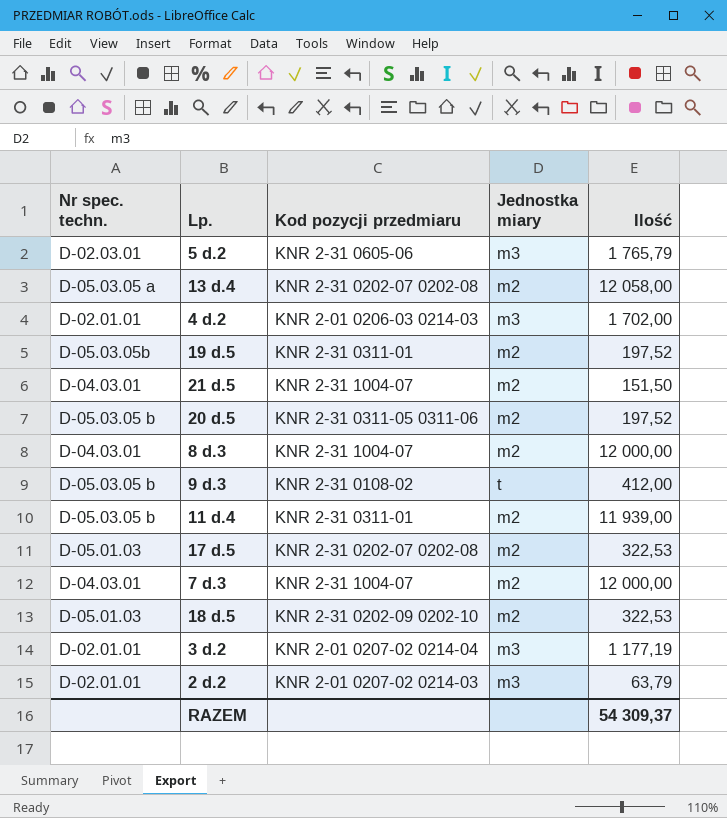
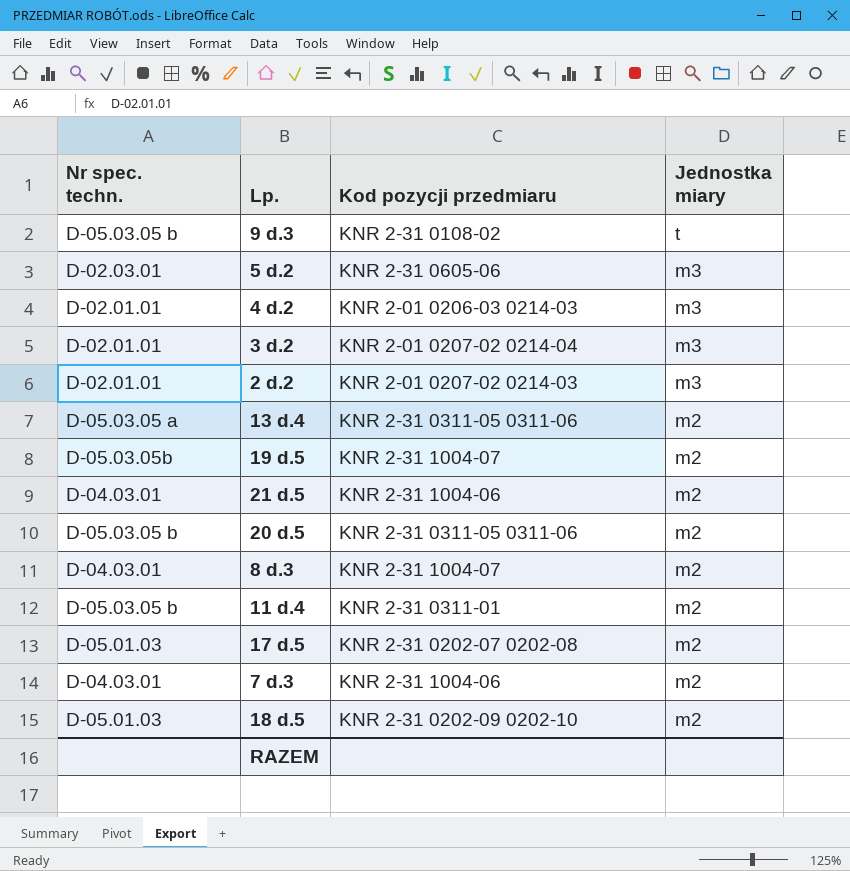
row order: none -> Jednostka miary descending
column Ilość | position: 5 -> none
13 d.4 | Kod pozycji przedmiaru: KNR 2-31 0202-07 0202-08 -> KNR 2-31 0311-05 0311-06
19 d.5 | Kod pozycji przedmiaru: KNR 2-31 0311-01 -> KNR 2-31 1004-07
21 d.5 | Kod pozycji przedmiaru: KNR 2-31 1004-07 -> KNR 2-31 1004-06
7 d.3 | Kod pozycji przedmiaru: KNR 2-31 1004-07 -> KNR 2-31 1004-06

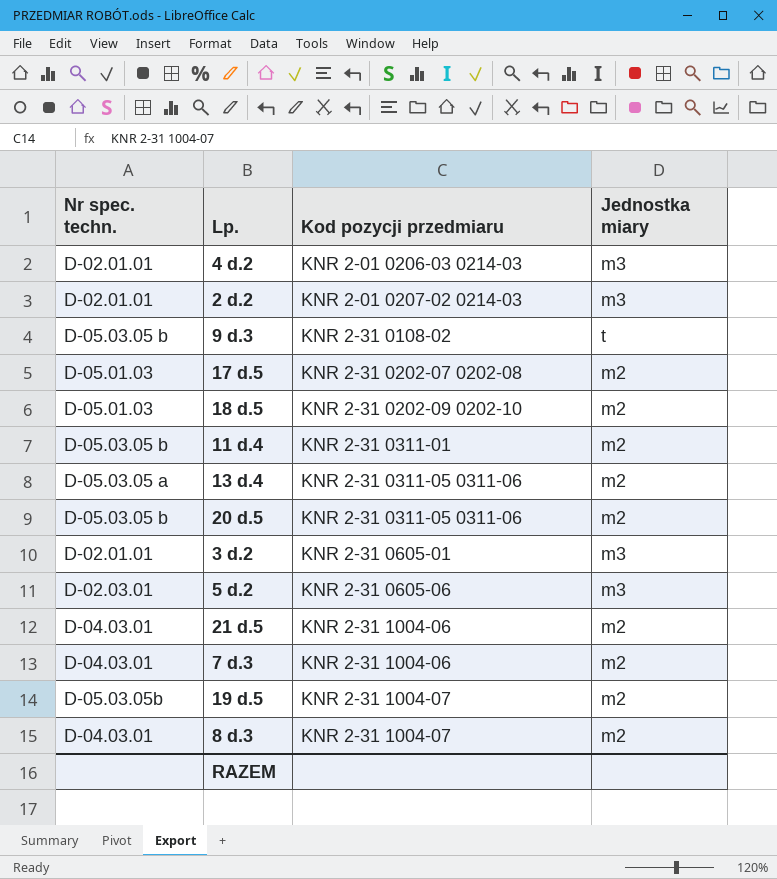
row order: Jednostka miary descending -> Kod pozycji przedmiaru ascending
3 d.2 | Kod pozycji przedmiaru: KNR 2-01 0207-02 0214-04 -> KNR 2-31 0605-01

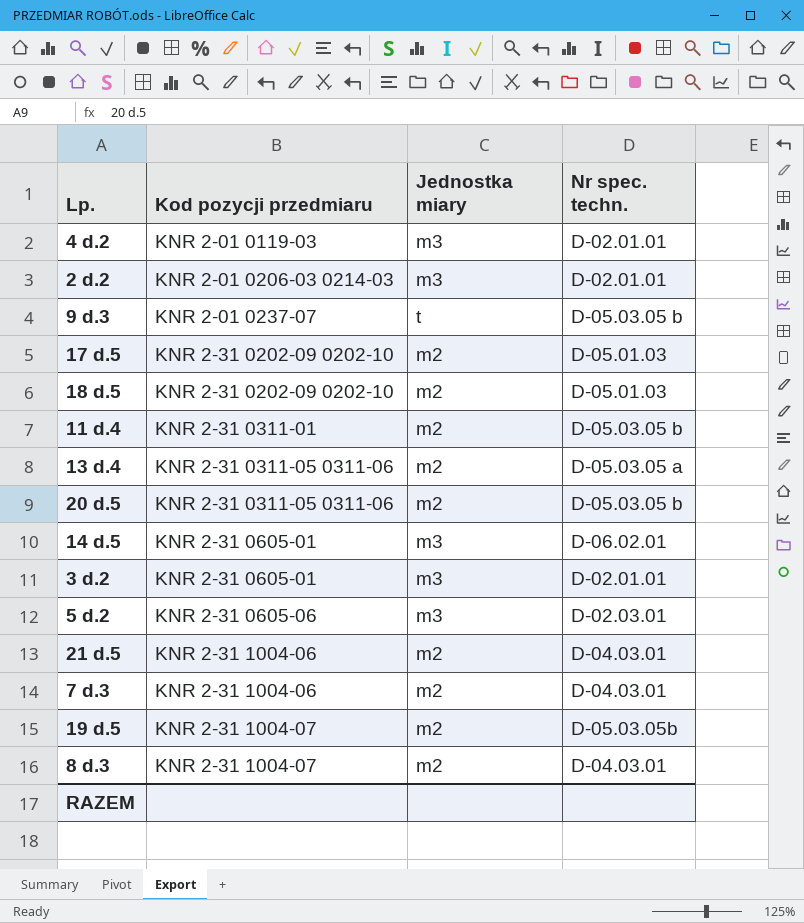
column Nr spec. techn. | position: 1 -> 4
4 d.2 | Kod pozycji przedmiaru: KNR 2-01 0206-03 0214-03 -> KNR 2-01 0119-03
2 d.2 | Kod pozycji przedmiaru: KNR 2-01 0207-02 0214-03 -> KNR 2-01 0206-03 0214-03
9 d.3 | Kod pozycji przedmiaru: KNR 2-31 0108-02 -> KNR 2-01 0237-07
17 d.5 | Kod pozycji przedmiaru: KNR 2-31 0202-07 0202-08 -> KNR 2-31 0202-09 0202-10
row 14 d.5: none -> KNR 2-31 0605-01 | m3 | D-06.02.01

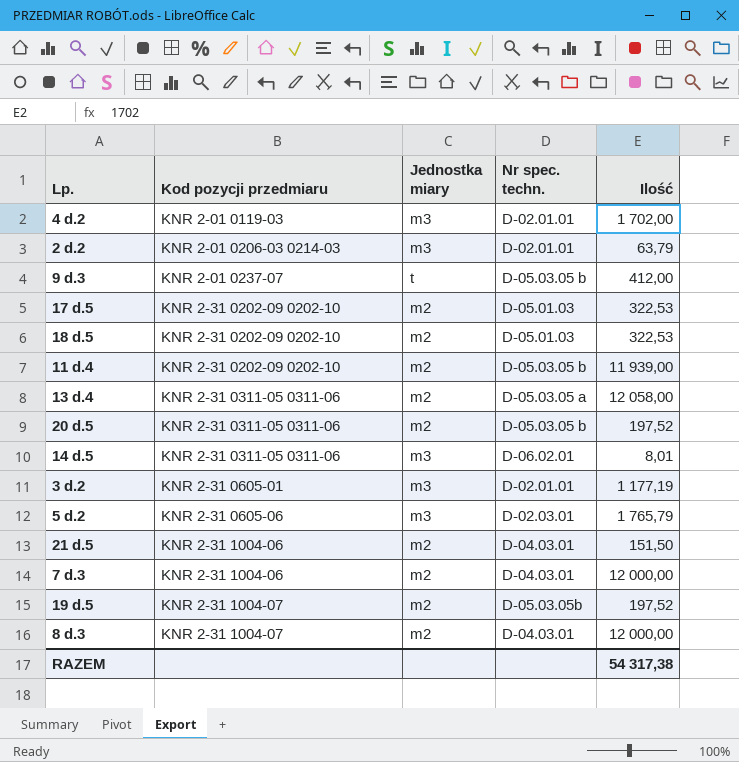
column Ilość | position: none -> 5
11 d.4 | Kod pozycji przedmiaru: KNR 2-31 0311-01 -> KNR 2-31 0202-09 0202-10
14 d.5 | Kod pozycji przedmiaru: KNR 2-31 0605-01 -> KNR 2-31 0311-05 0311-06

